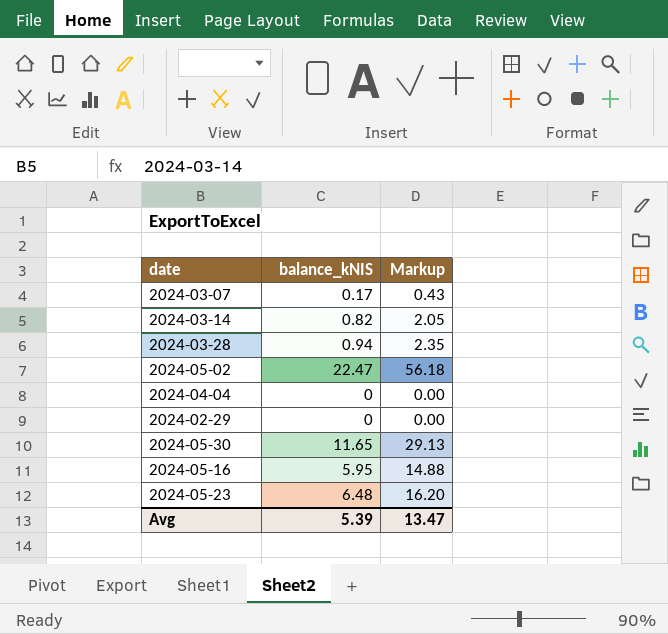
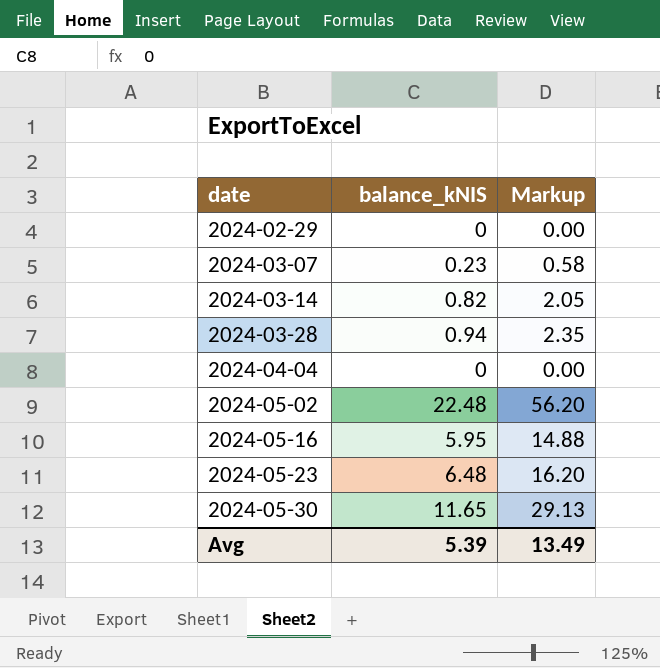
row order: none -> date ascending
2024-03-07 | balance_kNIS: 0.17 -> 0.23
2024-03-07 | Markup: 0.43 -> 0.58
2024-05-02 | balance_kNIS: 22.47 -> 22.48
2024-05-02 | Markup: 56.18 -> 56.20
Avg | Markup: 13.47 -> 13.49

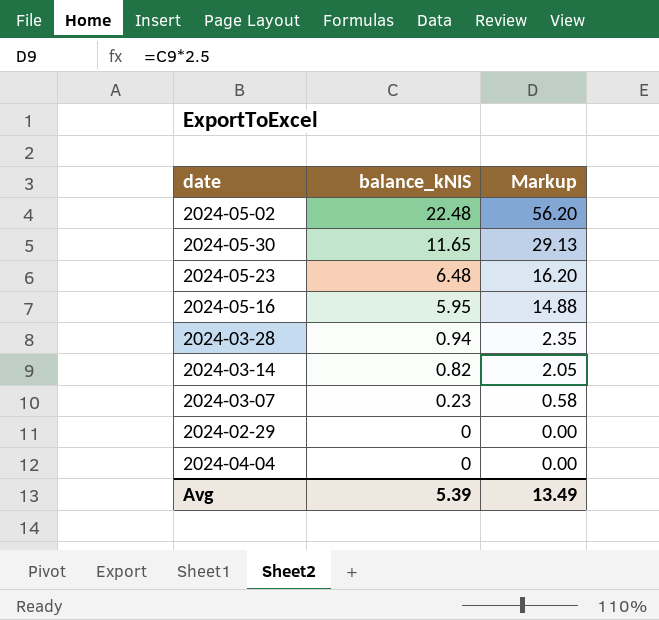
row order: date ascending -> balance_kNIS descending

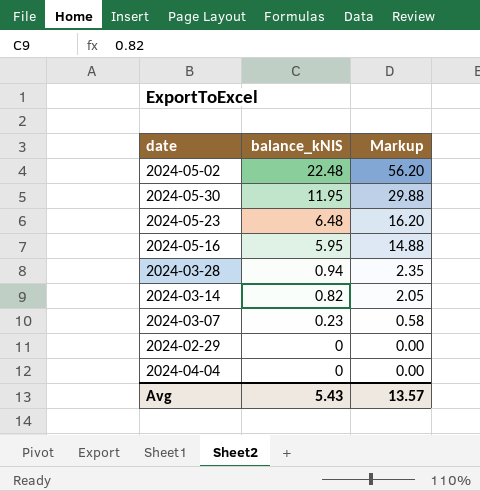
2024-05-30 | balance_kNIS: 11.65 -> 11.95
2024-05-30 | Markup: 29.13 -> 29.88
Avg | balance_kNIS: 5.39 -> 5.43
Avg | Markup: 13.49 -> 13.57

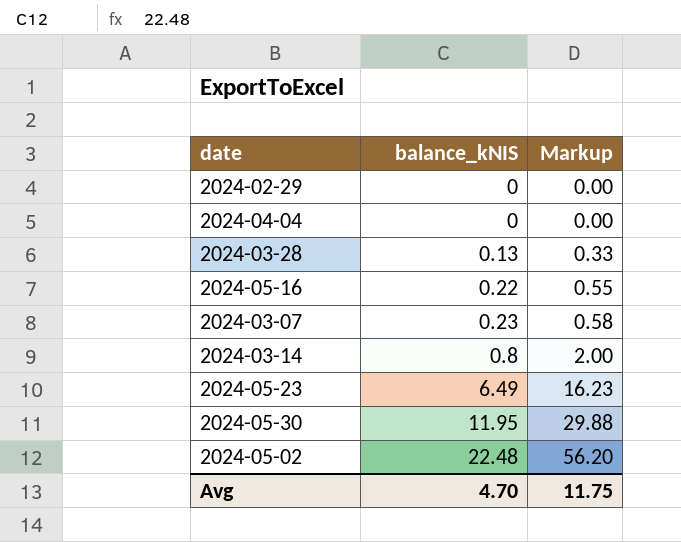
row order: balance_kNIS descending -> balance_kNIS ascending
2024-03-28 | balance_kNIS: 0.94 -> 0.13
2024-03-28 | Markup: 2.35 -> 0.33
2024-05-16 | balance_kNIS: 5.95 -> 0.22
2024-05-16 | Markup: 14.88 -> 0.55
2024-03-14 | balance_kNIS: 0.82 -> 0.8
2024-03-14 | Markup: 2.05 -> 2.00
2024-05-23 | balance_kNIS: 6.48 -> 6.49
2024-05-23 | Markup: 16.20 -> 16.23
Avg | balance_kNIS: 5.43 -> 4.70
Avg | Markup: 13.57 -> 11.75

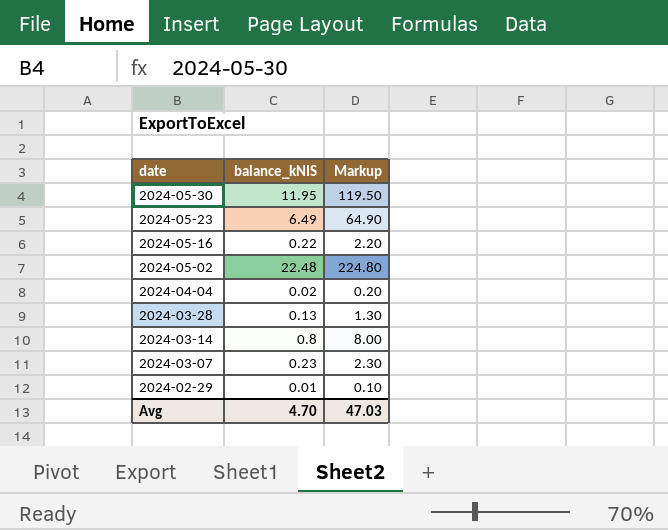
row order: balance_kNIS ascending -> date descending
column Markup | formula: [balance_kNIS] * 2.5 -> [balance_kNIS] * 10
2024-04-04 | balance_kNIS: 0 -> 0.02
2024-02-29 | balance_kNIS: 0 -> 0.01
Avg | Markup: 11.75 -> 47.03

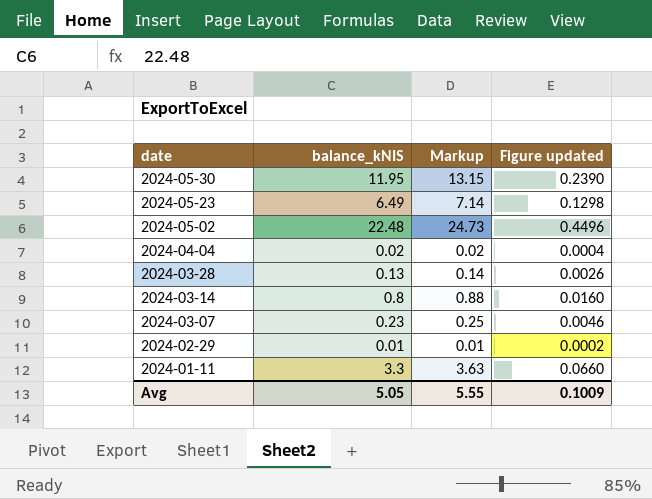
column Markup | formula: [balance_kNIS] * 10 -> [balance_kNIS] * 1.1
column Figure updated | formula: none -> [balance_kNIS] * 0.02
row 2024-05-16: 0.22 | 2.20 -> none
row 2024-01-11: none -> 3.3 | 3.63 | 0.0660
Avg | balance_kNIS: 4.70 -> 5.05
Avg | Markup: 47.03 -> 5.55

